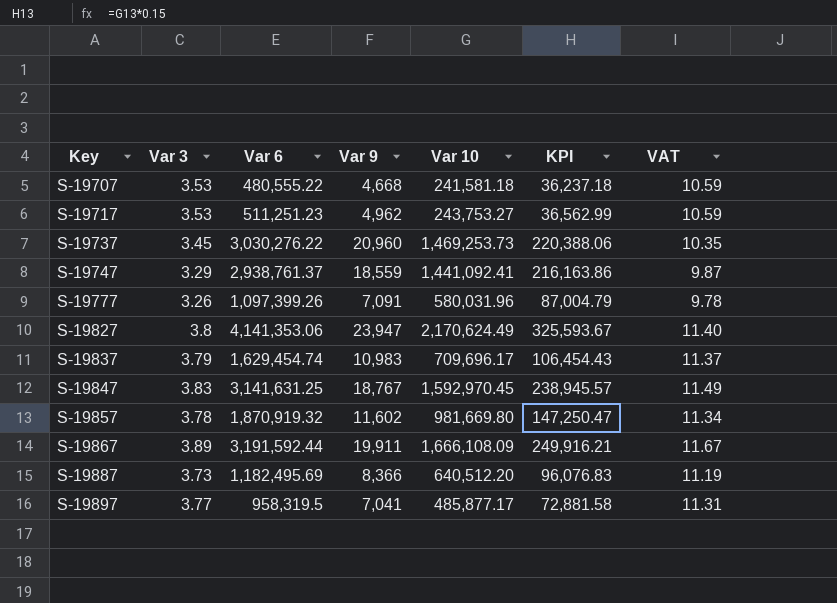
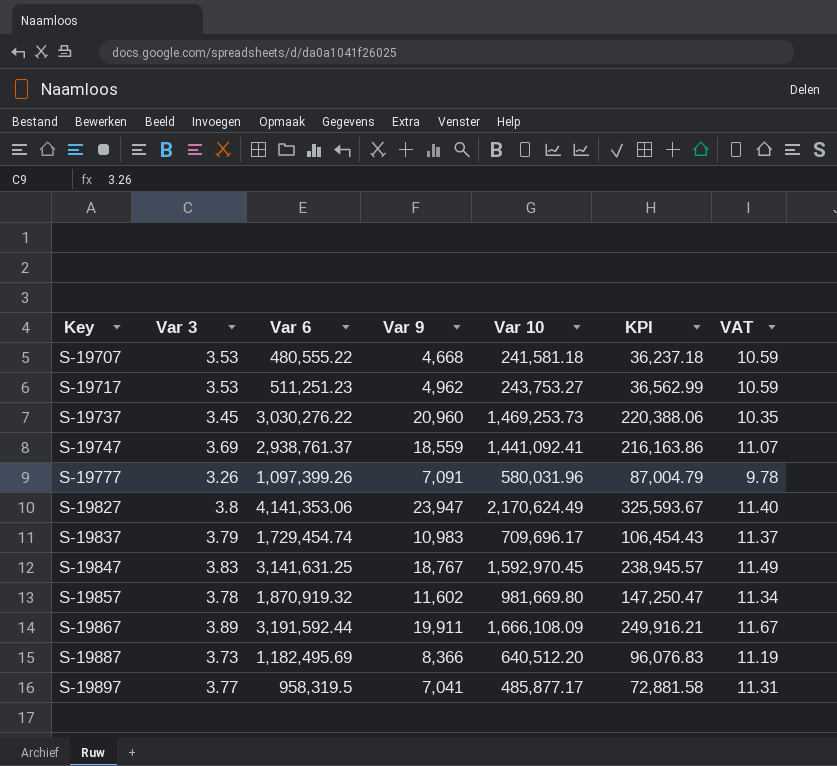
S-19747 | Var 3: 3.29 -> 3.69
S-19747 | VAT: 9.87 -> 11.07
S-19837 | Var 6: 1,629,454.74 -> 1,729,454.74

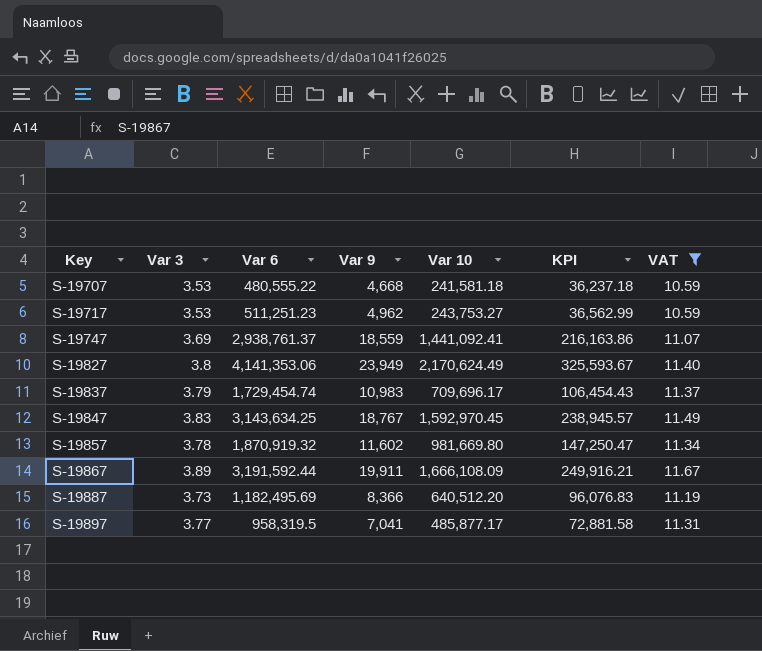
filter: none -> VAT >= 10.59
S-19827 | Var 9: 23,947 -> 23,949
S-19847 | Var 6: 3,141,631.25 -> 3,143,634.25

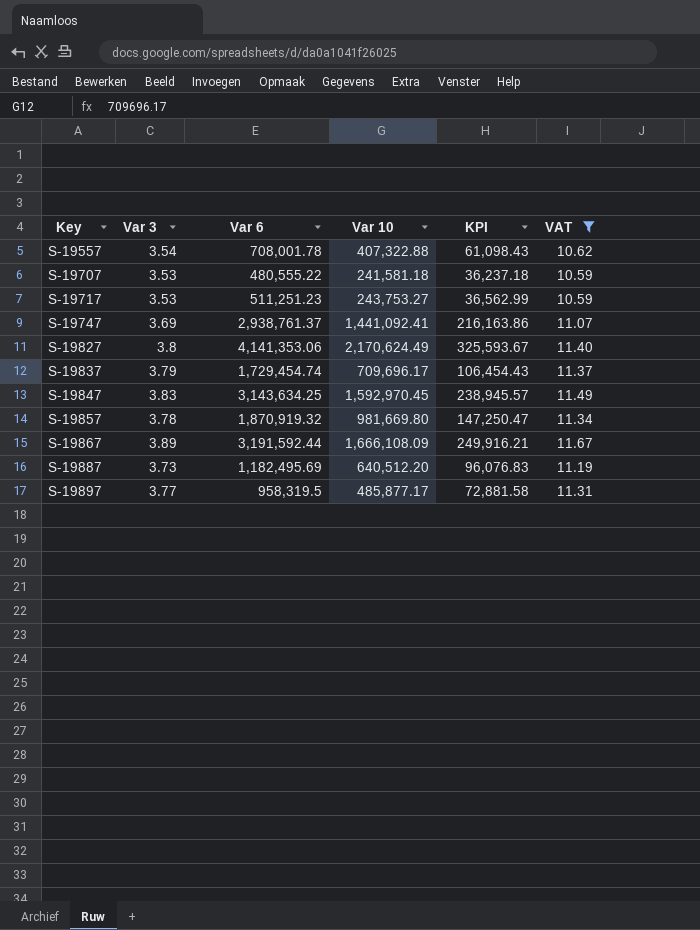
column Var 9 | position: 4 -> none
row S-19557: none -> 3.54 | 708,001.78 | 407,322.88 | 61,098.43 | 10.62

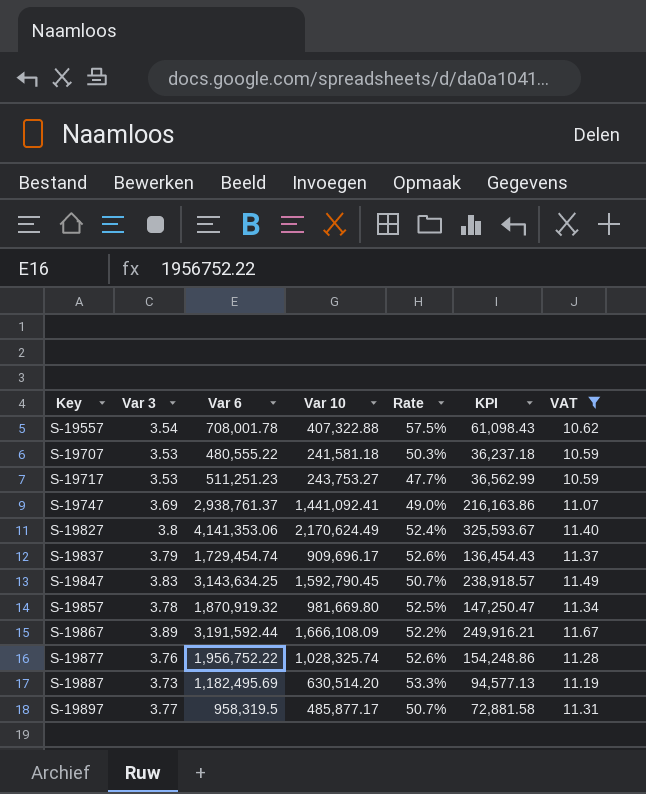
column Rate | formula: none -> [Var 10] / [Var 6]
S-19837 | Var 10: 709,696.17 -> 909,696.17
S-19837 | KPI: 106,454.43 -> 136,454.43
S-19847 | Var 10: 1,592,970.45 -> 1,592,790.45
S-19847 | KPI: 238,945.57 -> 238,918.57
row S-19877: none -> 3.76 | 1,956,752.22 | 1,028,325.74 | 52.6% | 154,248.86 | 11.28
S-19887 | Var 10: 640,512.20 -> 630,514.20
S-19887 | KPI: 96,076.83 -> 94,577.13

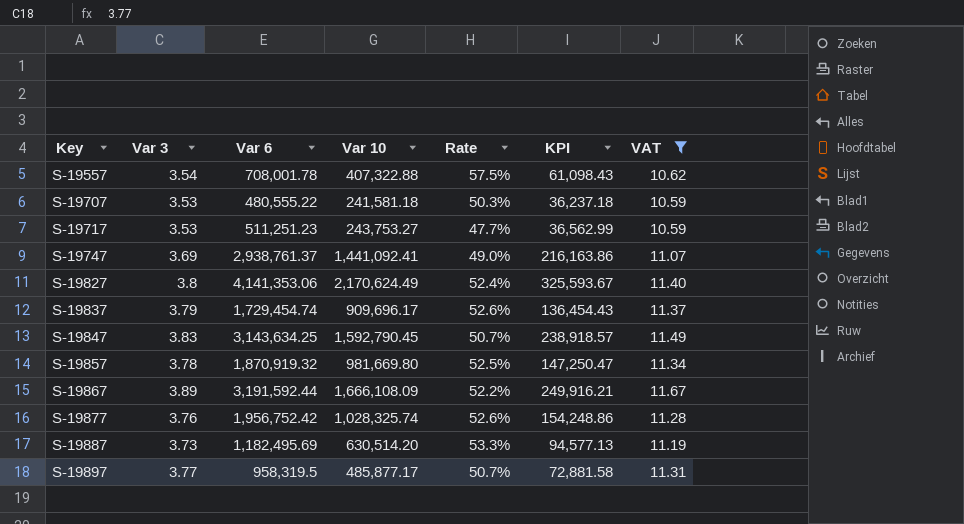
S-19877 | Var 6: 1,956,752.22 -> 1,956,752.42

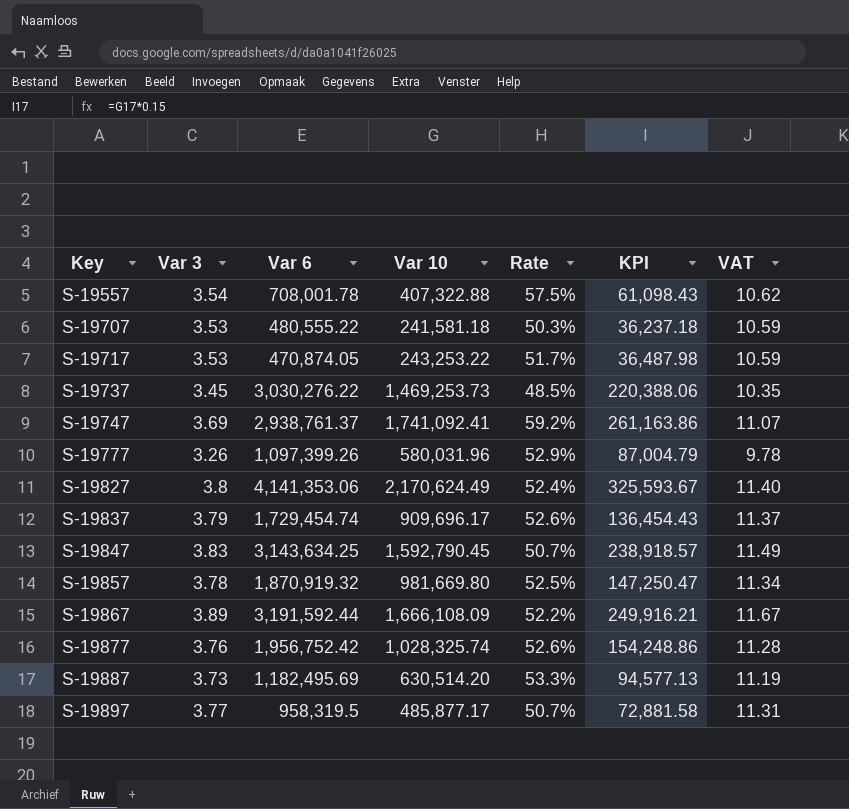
filter: VAT >= 10.59 -> none
S-19717 | Var 6: 511,251.23 -> 470,874.05
S-19717 | Var 10: 243,753.27 -> 243,253.22
S-19717 | Rate: 47.7% -> 51.7%
S-19717 | KPI: 36,562.99 -> 36,487.98
S-19747 | Var 10: 1,441,092.41 -> 1,741,092.41
S-19747 | Rate: 49.0% -> 59.2%
S-19747 | KPI: 216,163.86 -> 261,163.86

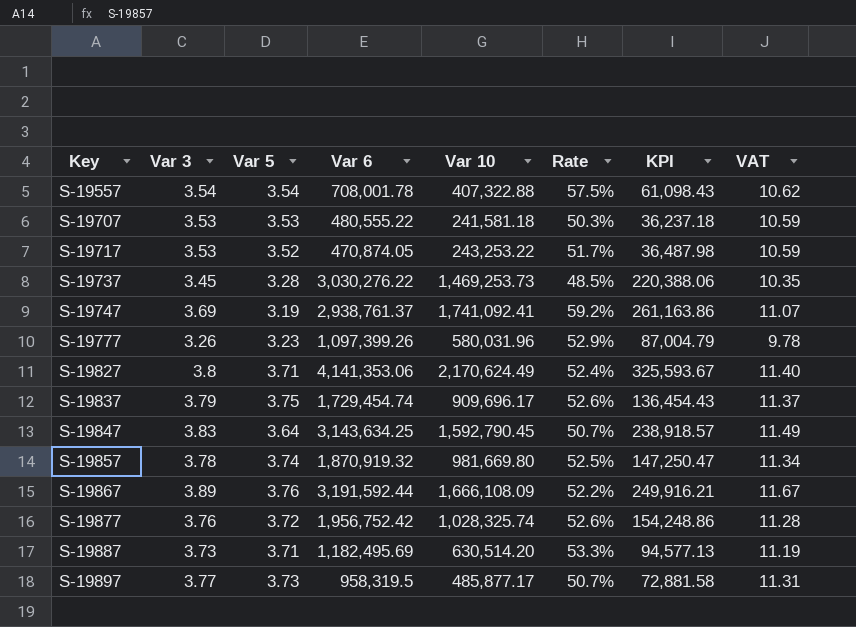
column Var 5 | position: none -> 3

